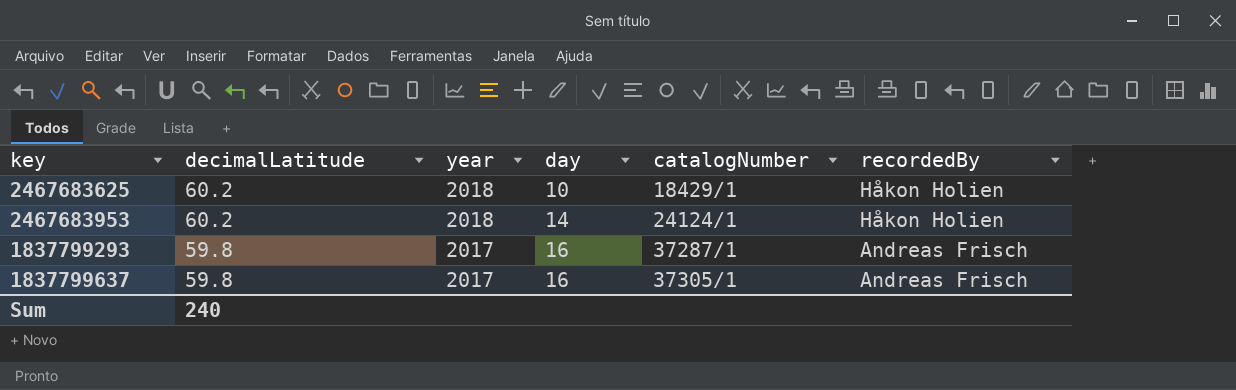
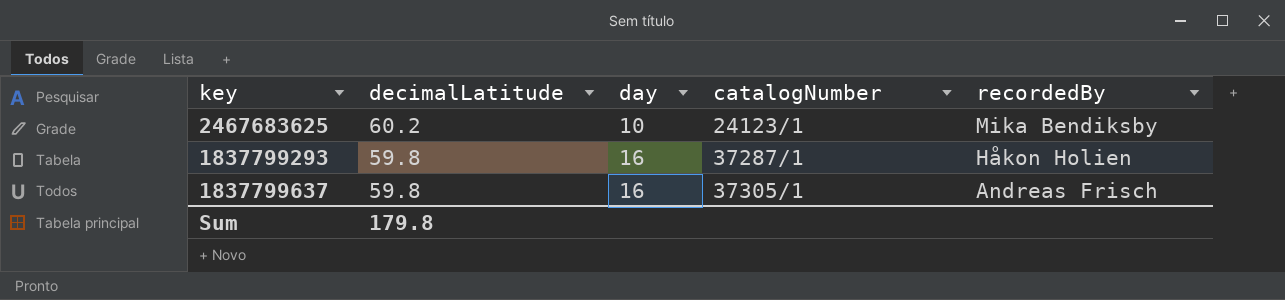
column year | position: 3 -> none
row 2467683953: 60.2 | 2018 | 14 | 24124/1 | Håkon Holien -> none
2467683625 | catalogNumber: 18429/1 -> 24123/1
2467683625 | recordedBy: Håkon Holien -> Mika Bendiksby
1837799293 | recordedBy: Andreas Frisch -> Håkon Holien
Sum | decimalLatitude: 240 -> 179.8

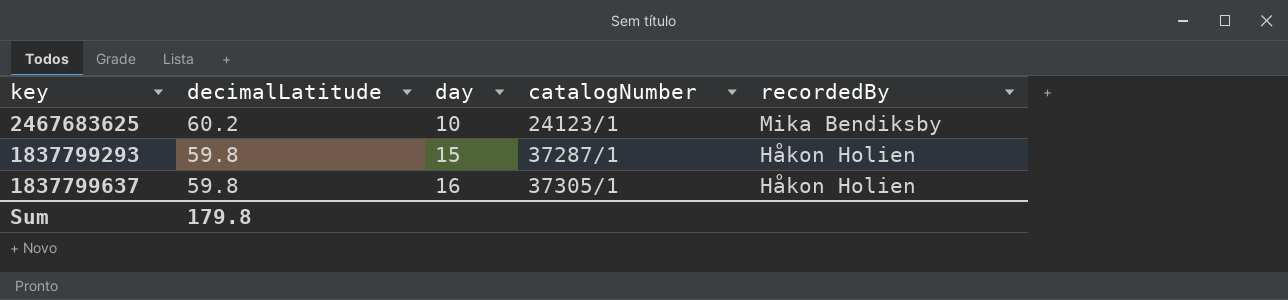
1837799293 | day: 16 -> 15
1837799637 | recordedBy: Andreas Frisch -> Håkon Holien

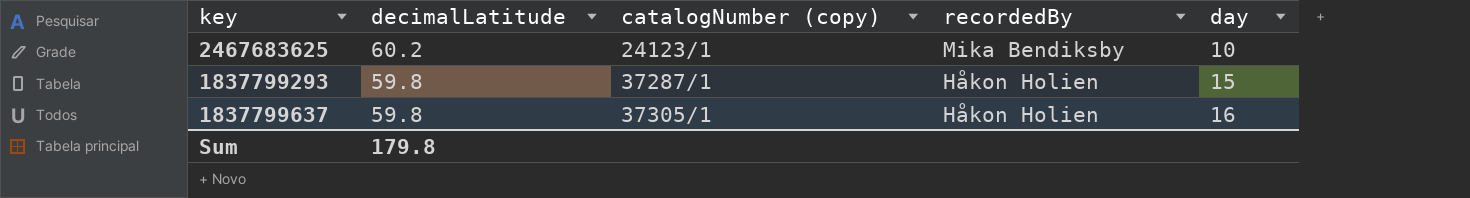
column name: catalogNumber -> catalogNumber (copy)
column day | position: 3 -> 5

